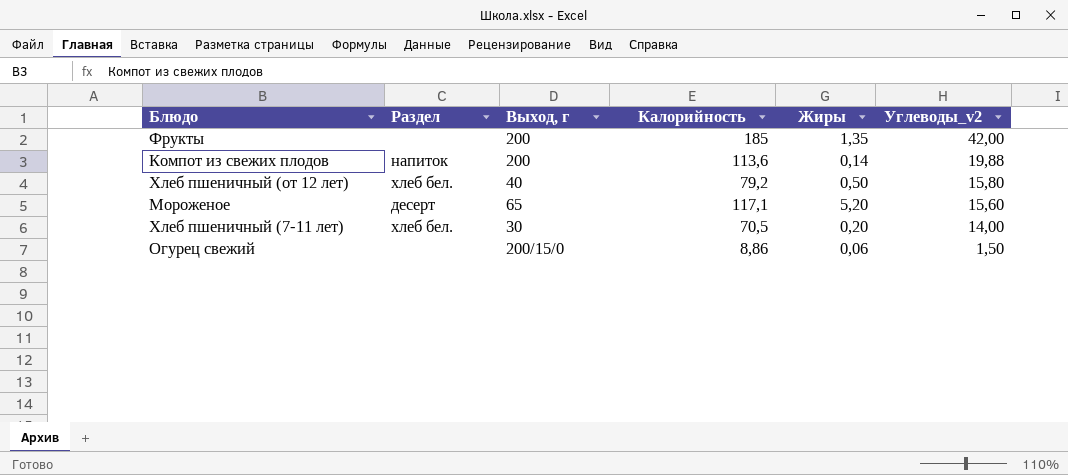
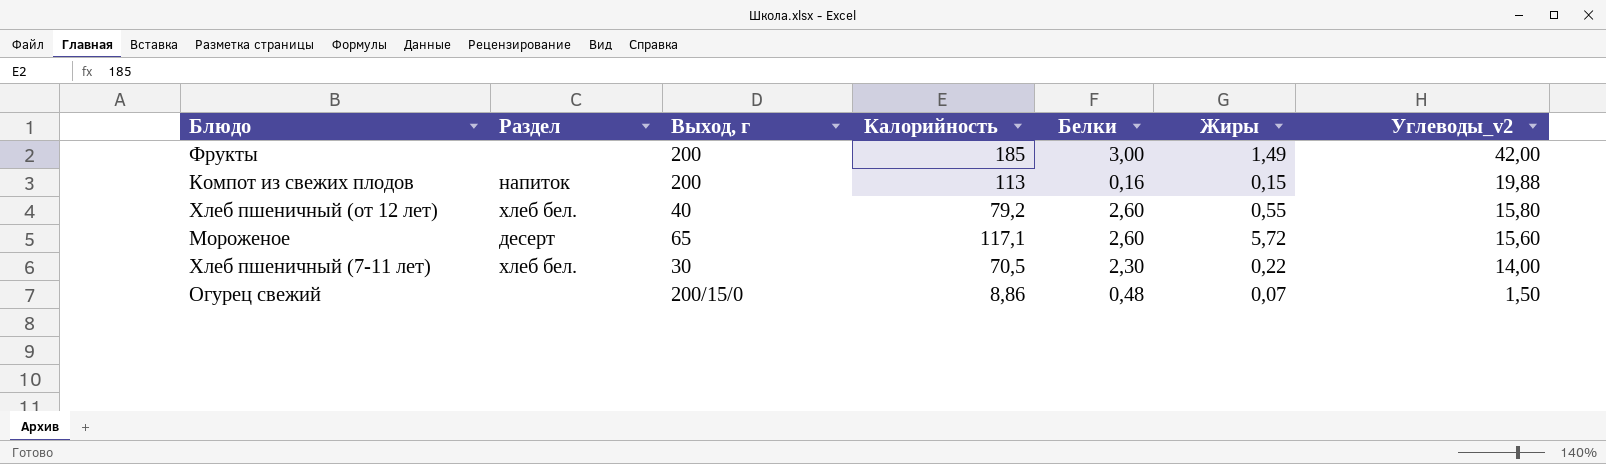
column Белки | position: none -> 5
Фрукты | Жиры: 1,35 -> 1,49
Компот из свежих плодов | Калорийность: 113,6 -> 113
Компот из свежих плодов | Жиры: 0,14 -> 0,15
Хлеб пшеничный (от 12 лет) | Жиры: 0,50 -> 0,55
Мороженое | Жиры: 5,20 -> 5,72
Хлеб пшеничный (7-11 лет) | Жиры: 0,20 -> 0,22
Огурец свежий | Жиры: 0,06 -> 0,07

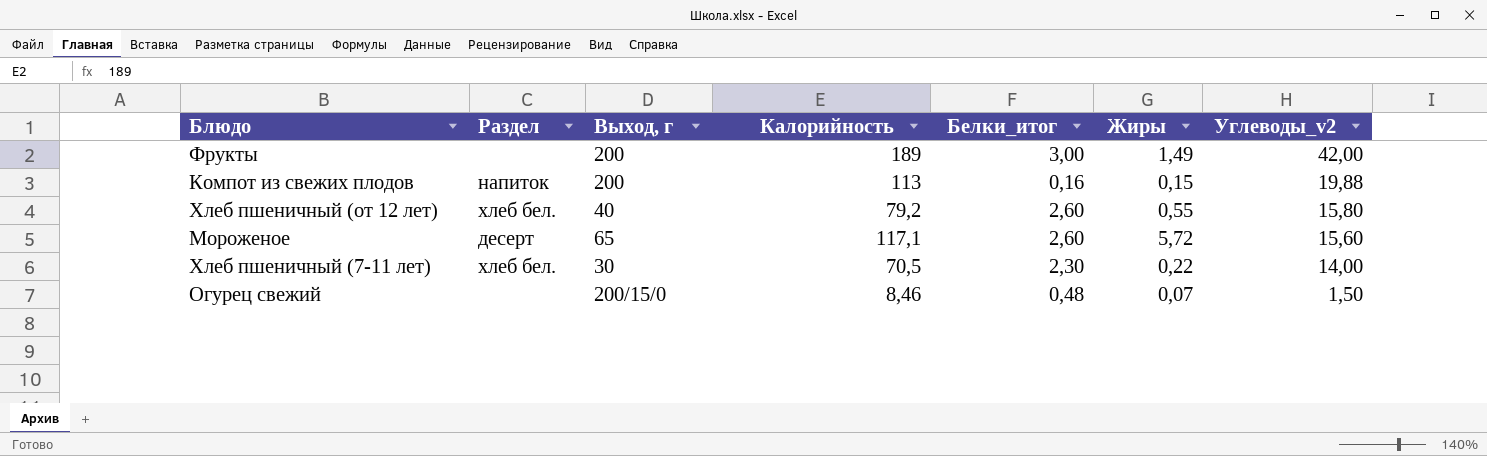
column name: Белки -> Белки_итог
Фрукты | Калорийность: 185 -> 189
Огурец свежий | Калорийность: 8,86 -> 8,46

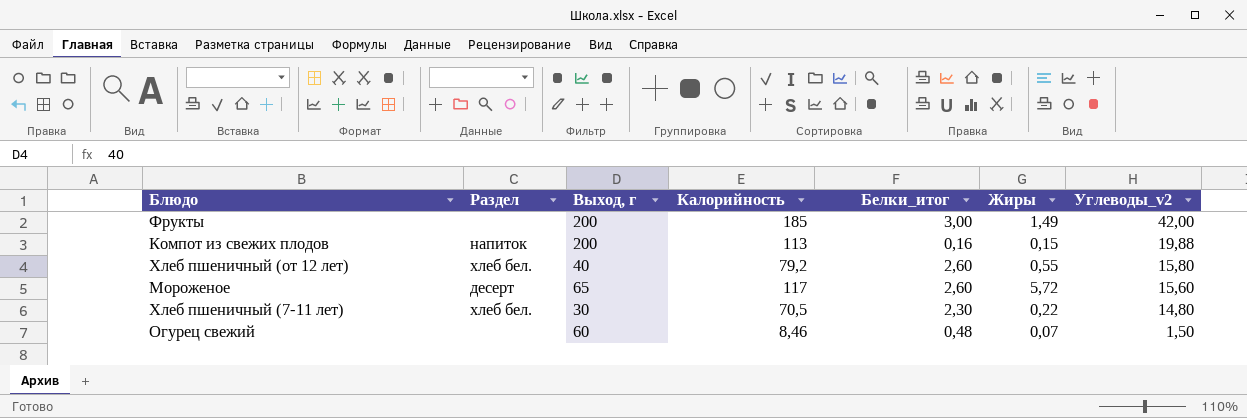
Фрукты | Калорийность: 189 -> 185
Мороженое | Калорийность: 117,1 -> 117
Хлеб пшеничный (7-11 лет) | Углеводы_v2: 14,00 -> 14,80
Огурец свежий | Выход, г: 200/15/0 -> 60

